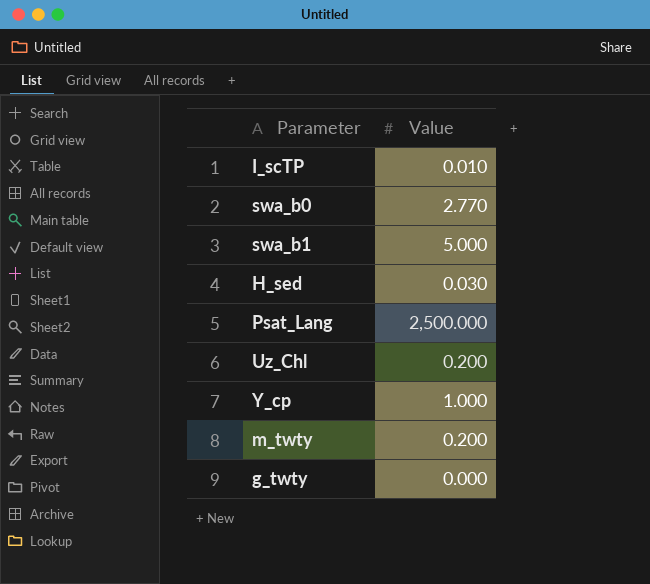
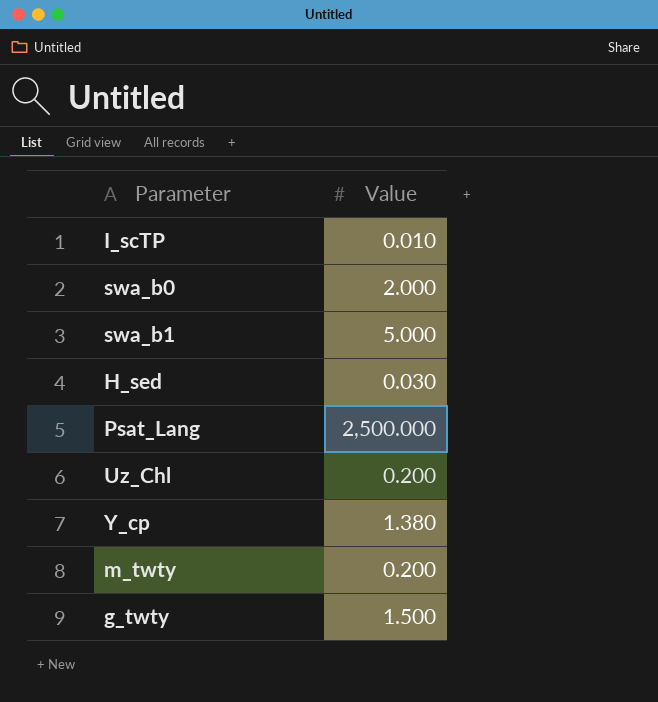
swa_b0 | Value: 2.770 -> 2.000
Y_cp | Value: 1.000 -> 1.380
g_twty | Value: 0.000 -> 1.500

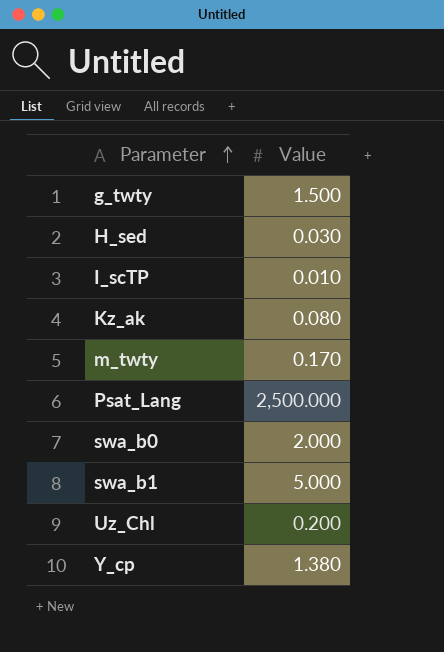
row order: none -> Parameter ascending
row Kz_ak: none -> 0.080
m_twty | Value: 0.200 -> 0.170

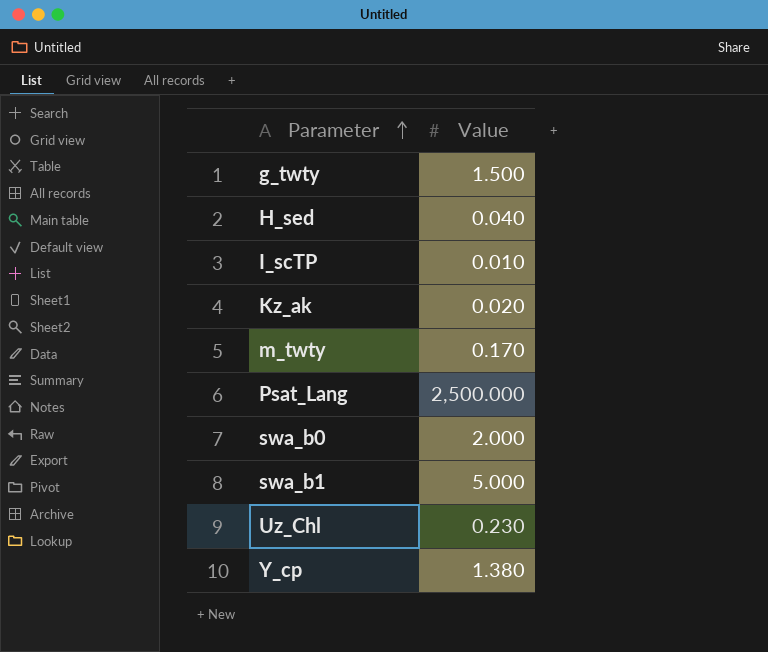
H_sed | Value: 0.030 -> 0.040
Kz_ak | Value: 0.080 -> 0.020
Uz_Chl | Value: 0.200 -> 0.230

